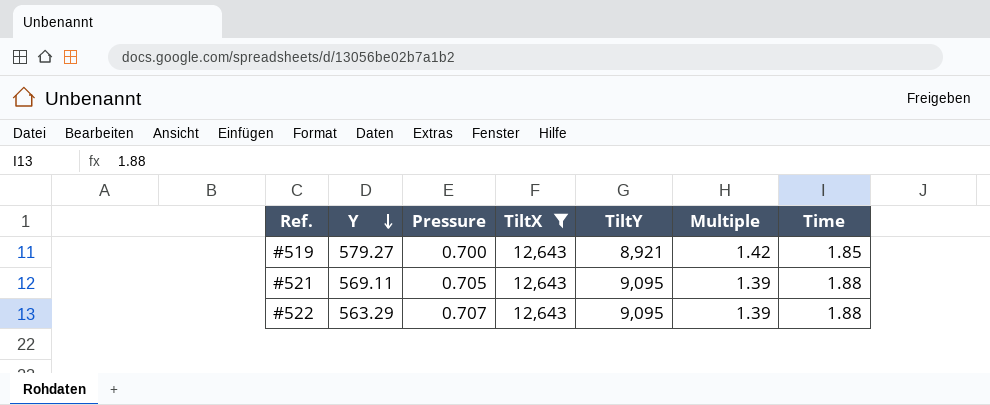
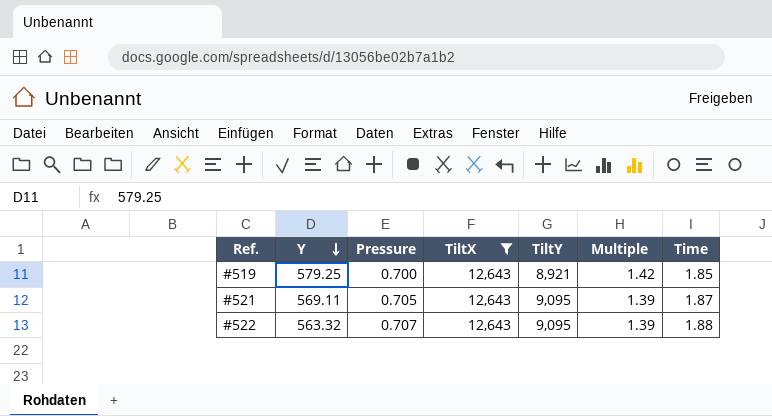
#519 | Y: 579.27 -> 579.25
#521 | Time: 1.88 -> 1.87
#522 | Y: 563.29 -> 563.32

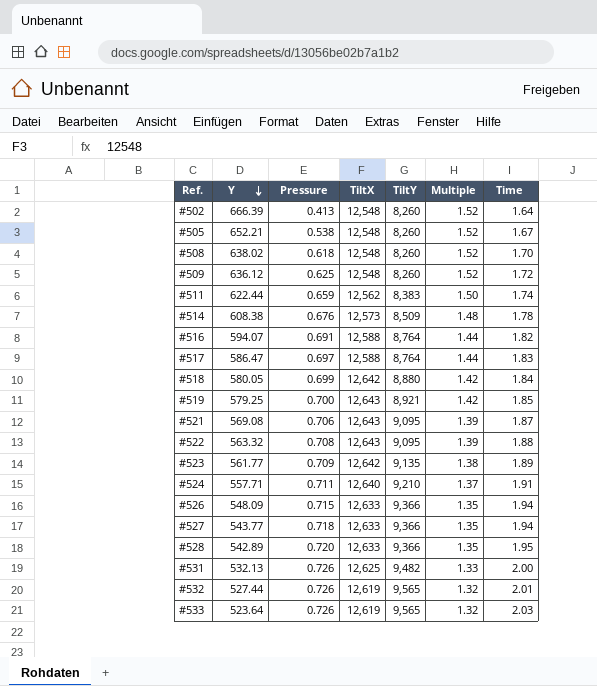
filter: TiltX = 12,643 -> none
#521 | Y: 569.11 -> 569.08
#521 | Pressure: 0.705 -> 0.706
#522 | Pressure: 0.707 -> 0.708

